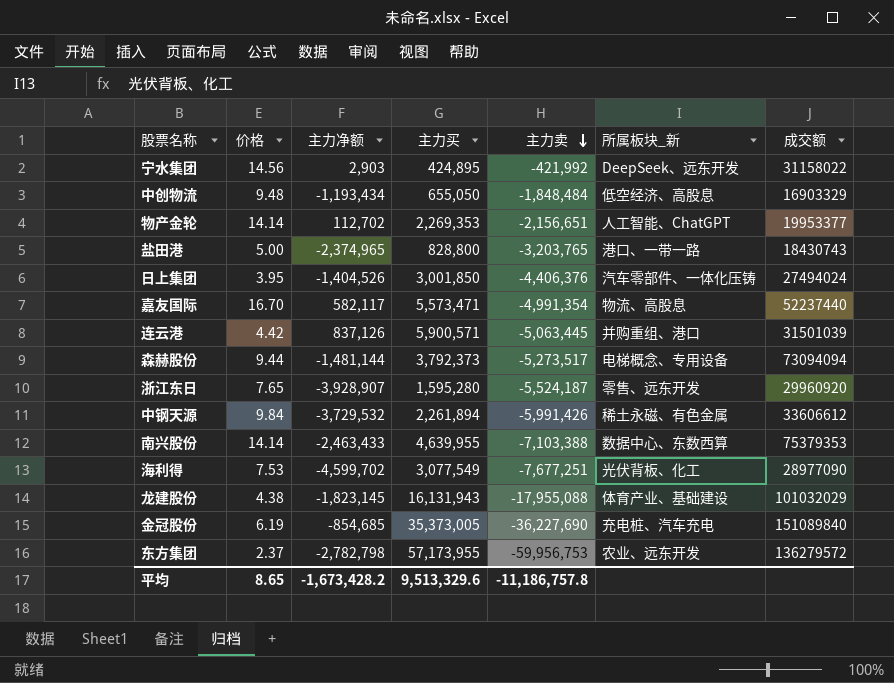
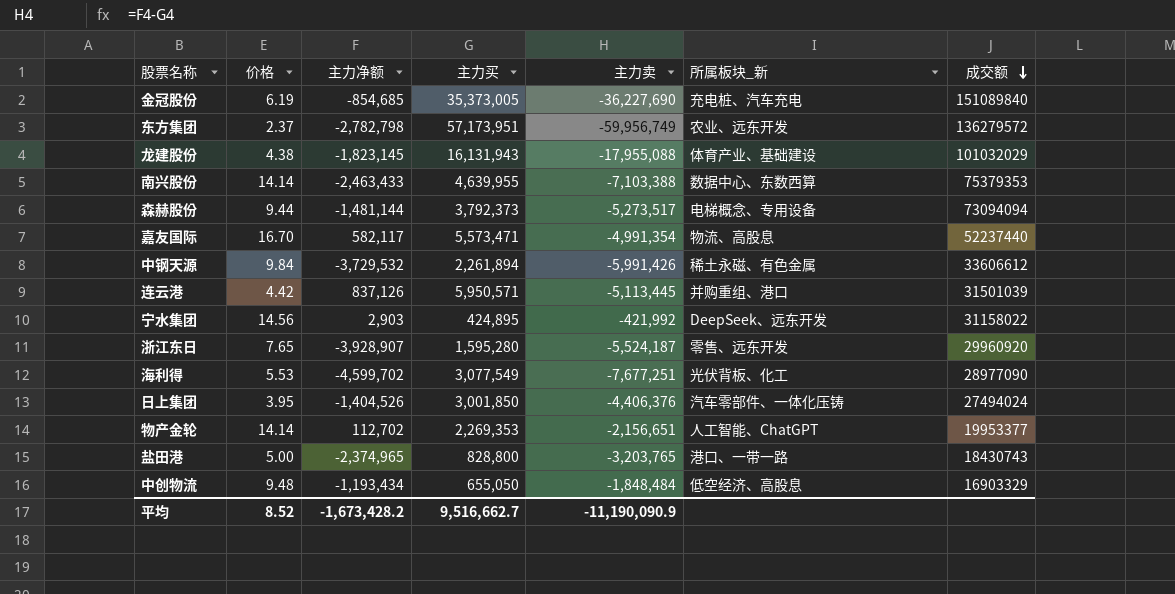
row order: 主力卖 descending -> 成交额 descending
东方集团 | 主力买: 57,173,955 -> 57,173,951
东方集团 | 主力卖: -59,956,753 -> -59,956,749
连云港 | 主力买: 5,900,571 -> 5,950,571
连云港 | 主力卖: -5,063,445 -> -5,113,445
海利得 | 价格: 7.53 -> 5.53
平均 | 价格: 8.65 -> 8.52
平均 | 主力买: 9,513,329.6 -> 9,516,662.7
平均 | 主力卖: -11,186,757.8 -> -11,190,090.9

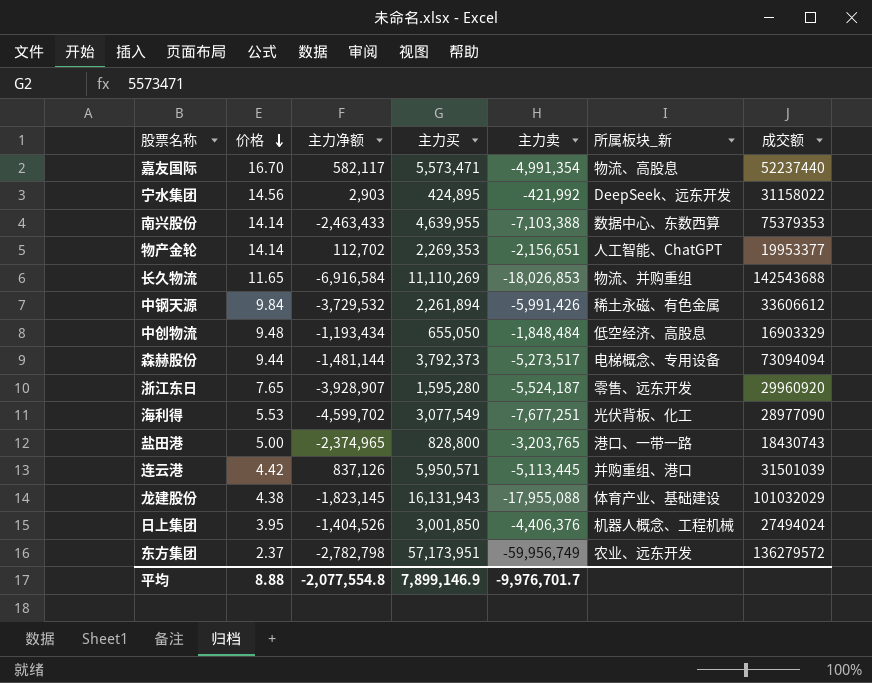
row order: 成交额 descending -> 价格 descending
row 金冠股份: 6.19 | -854,685 | 35,373,005 | -36,227,690 | 充电桩、汽车充电 | 151089840 -> none
row 长久物流: none -> 11.65 | -6,916,584 | 11,110,269 | -18,026,853 | 物流、并购重组 | 142543688
日上集团 | 所属板块_新: 汽车零部件、一体化压铸 -> 机器人概念、工程机械
平均 | 价格: 8.52 -> 8.88
平均 | 主力净额: -1,673,428.2 -> -2,077,554.8
平均 | 主力买: 9,516,662.7 -> 7,899,146.9
平均 | 主力卖: -11,190,090.9 -> -9,976,701.7

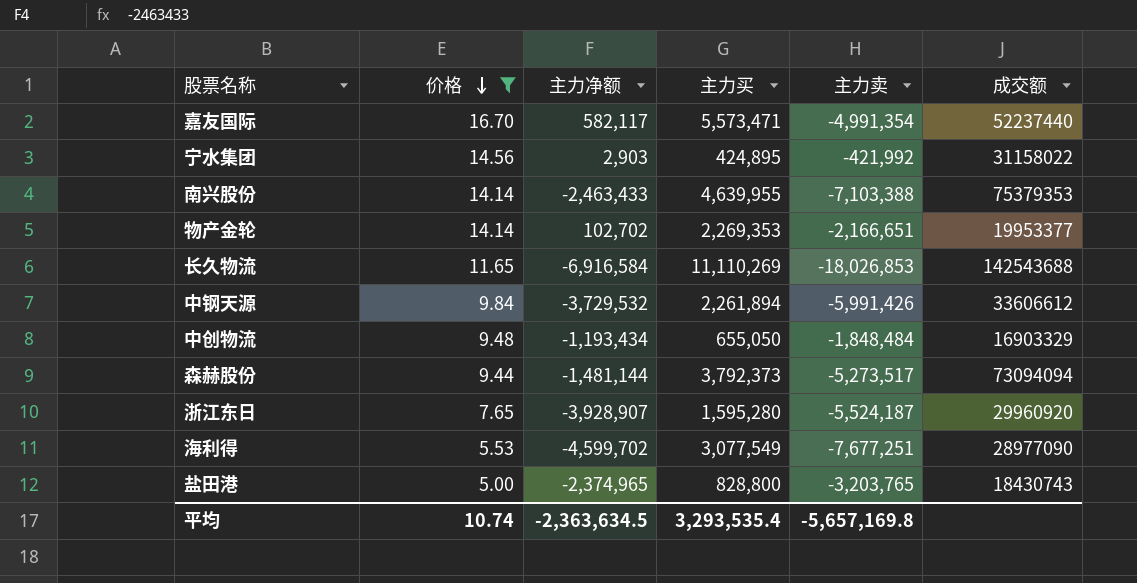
filter: none -> 价格 >= 5.00
column 所属板块_新 | position: 6 -> none
物产金轮 | 主力净额: 112,702 -> 102,702
物产金轮 | 主力卖: -2,156,651 -> -2,166,651
平均 | 价格: 8.88 -> 10.74
平均 | 主力净额: -2,077,554.8 -> -2,363,634.5
平均 | 主力买: 7,899,146.9 -> 3,293,535.4
平均 | 主力卖: -9,976,701.7 -> -5,657,169.8

